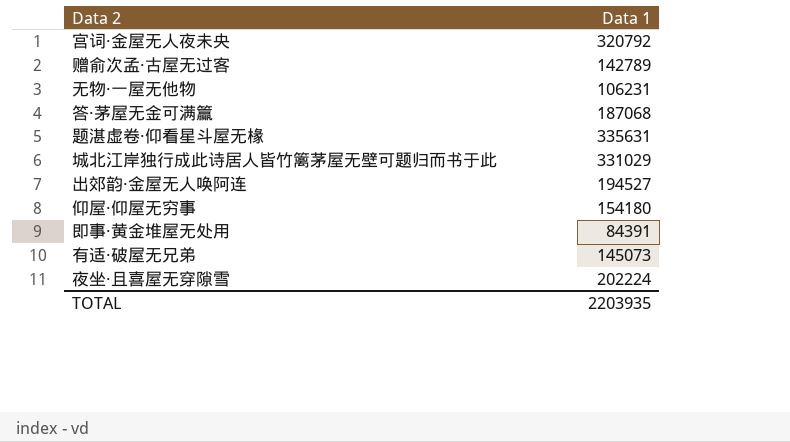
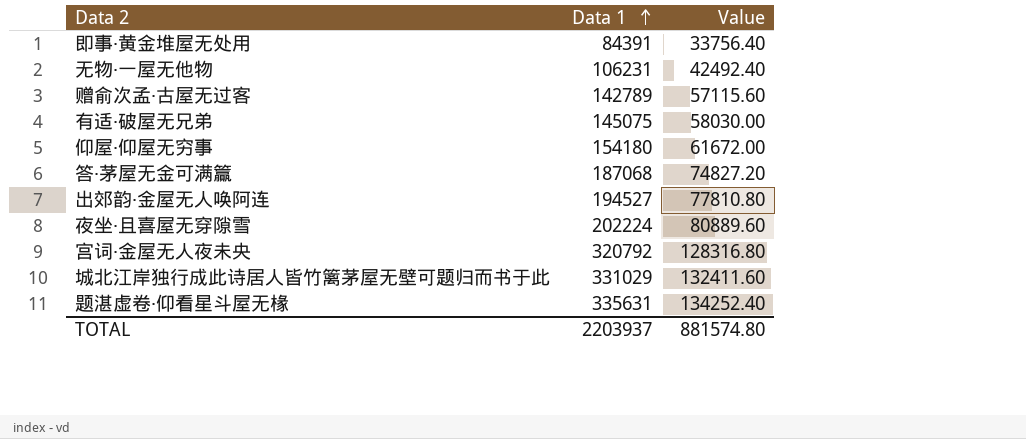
row order: none -> Data 1 ascending
column Value | formula: none -> [Data 1] * 0.4
有适·破屋无兄弟 | Data 1: 145073 -> 145075
TOTAL | Data 1: 2203935 -> 2203937

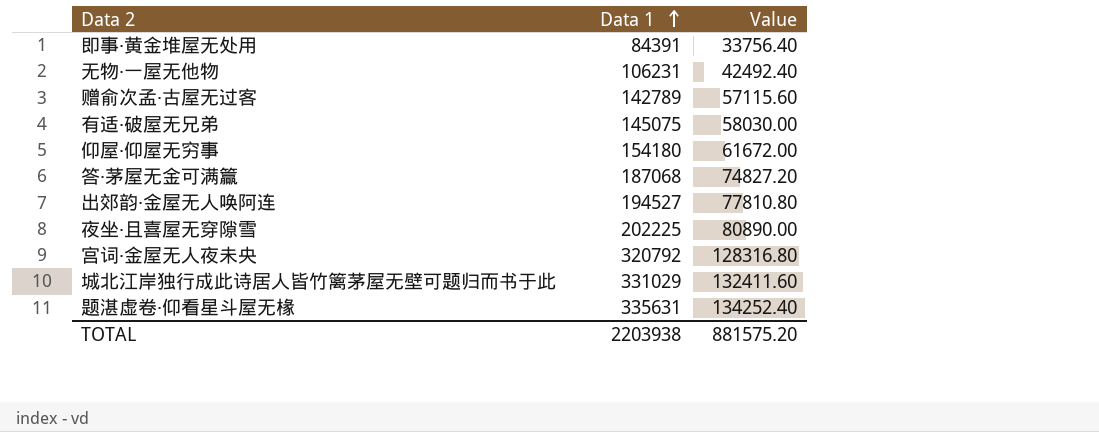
夜坐·且喜屋无穿隙雪 | Data 1: 202224 -> 202225
夜坐·且喜屋无穿隙雪 | Value: 80889.60 -> 80890.00
TOTAL | Data 1: 2203937 -> 2203938
TOTAL | Value: 881574.80 -> 881575.20

